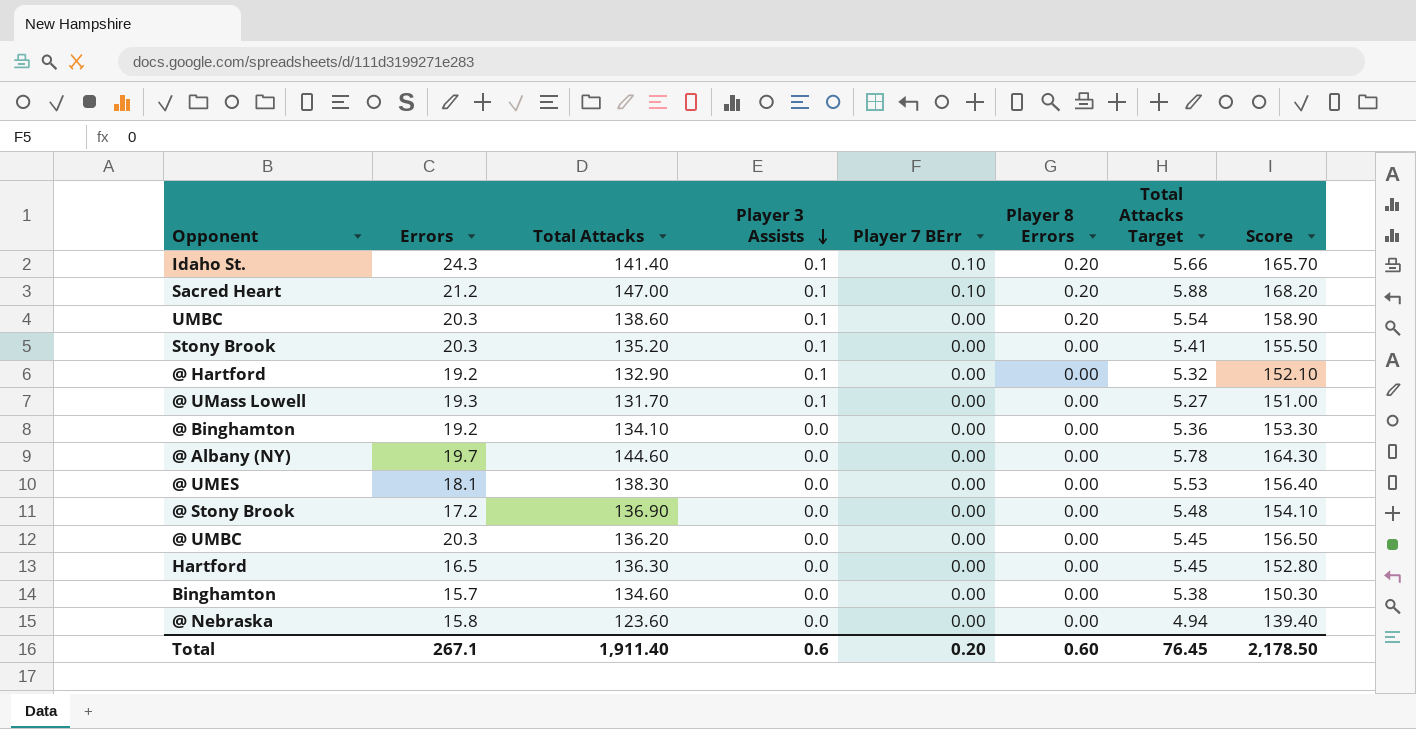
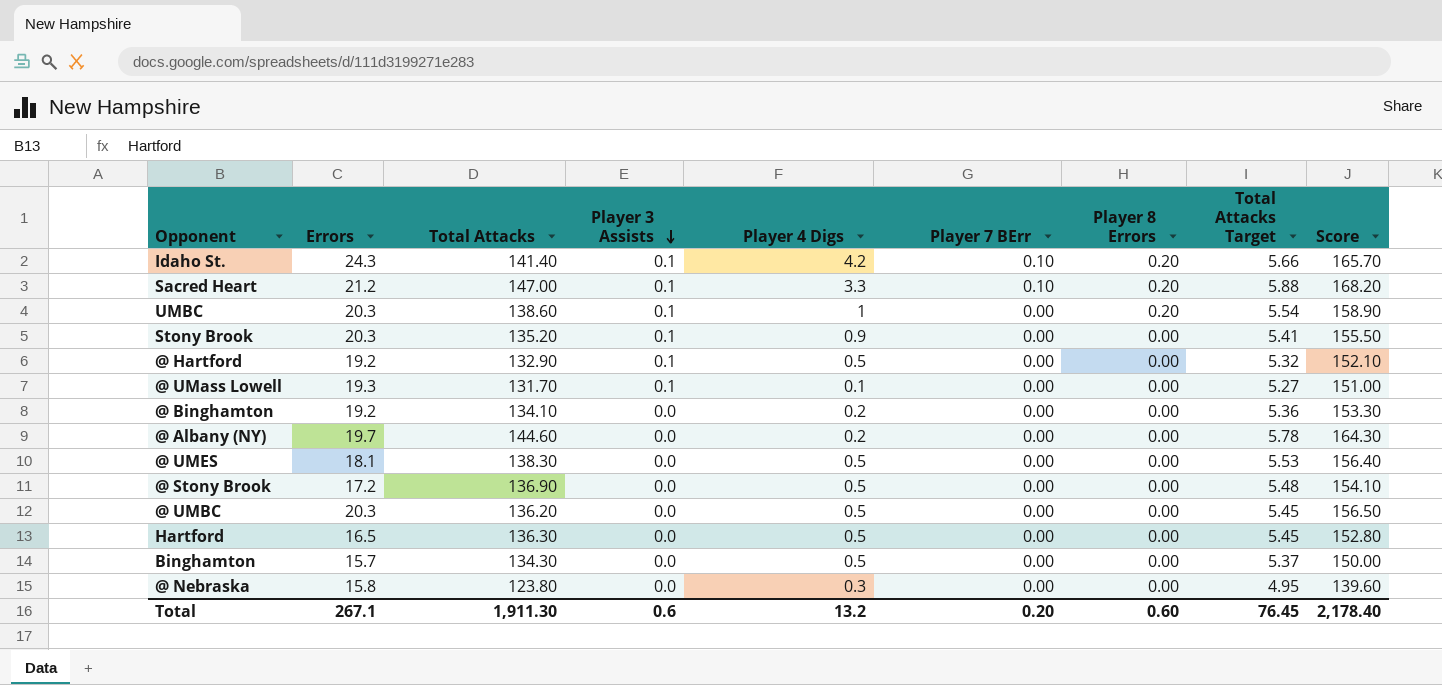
column Player 4 Digs | position: none -> 5
Binghamton | Total Attacks: 134.60 -> 134.30
Binghamton | Total Attacks Target: 5.38 -> 5.37
Binghamton | Score: 150.30 -> 150.00
@ Nebraska | Total Attacks: 123.60 -> 123.80
@ Nebraska | Total Attacks Target: 4.94 -> 4.95
@ Nebraska | Score: 139.40 -> 139.60
Total | Total Attacks: 1,911.40 -> 1,911.30
Total | Score: 2,178.50 -> 2,178.40

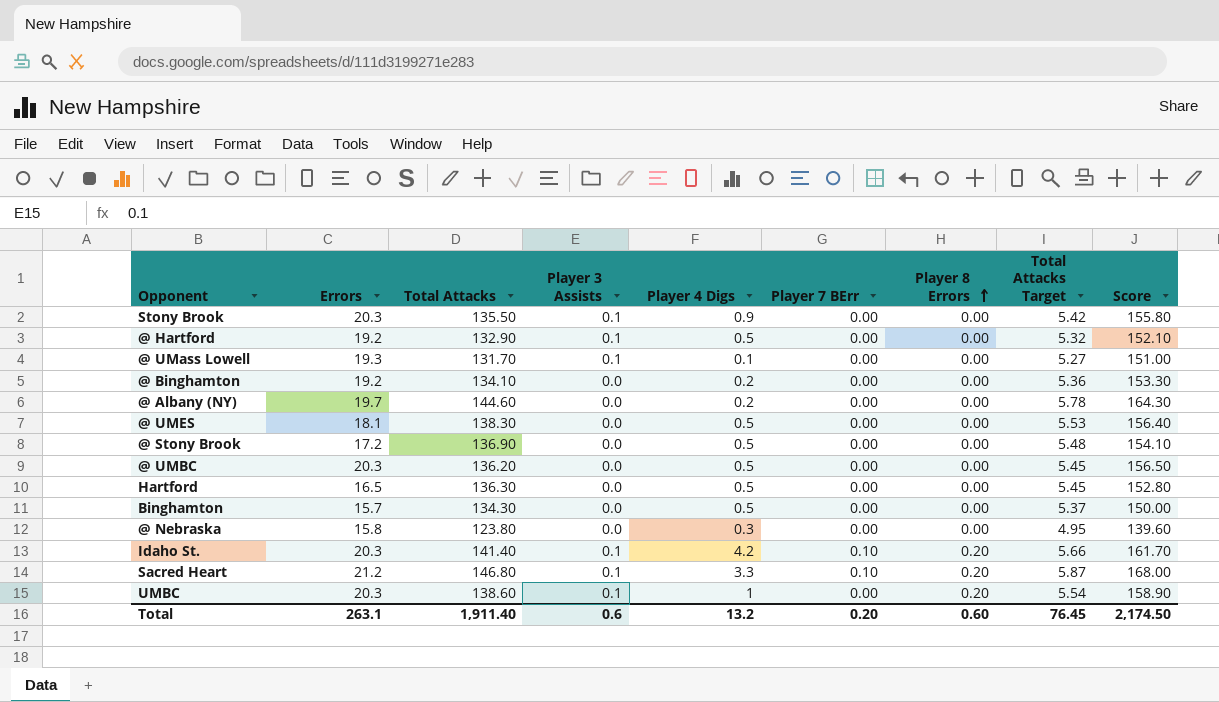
row order: Player 3 Assists descending -> Player 8 Errors ascending
Stony Brook | Total Attacks: 135.20 -> 135.50
Stony Brook | Total Attacks Target: 5.41 -> 5.42
Stony Brook | Score: 155.50 -> 155.80
Idaho St. | Errors: 24.3 -> 20.3
Idaho St. | Score: 165.70 -> 161.70
Sacred Heart | Total Attacks: 147.00 -> 146.80
Sacred Heart | Total Attacks Target: 5.88 -> 5.87
Sacred Heart | Score: 168.20 -> 168.00
Total | Errors: 267.1 -> 263.1
Total | Total Attacks: 1,911.30 -> 1,911.40
Total | Score: 2,178.40 -> 2,174.50

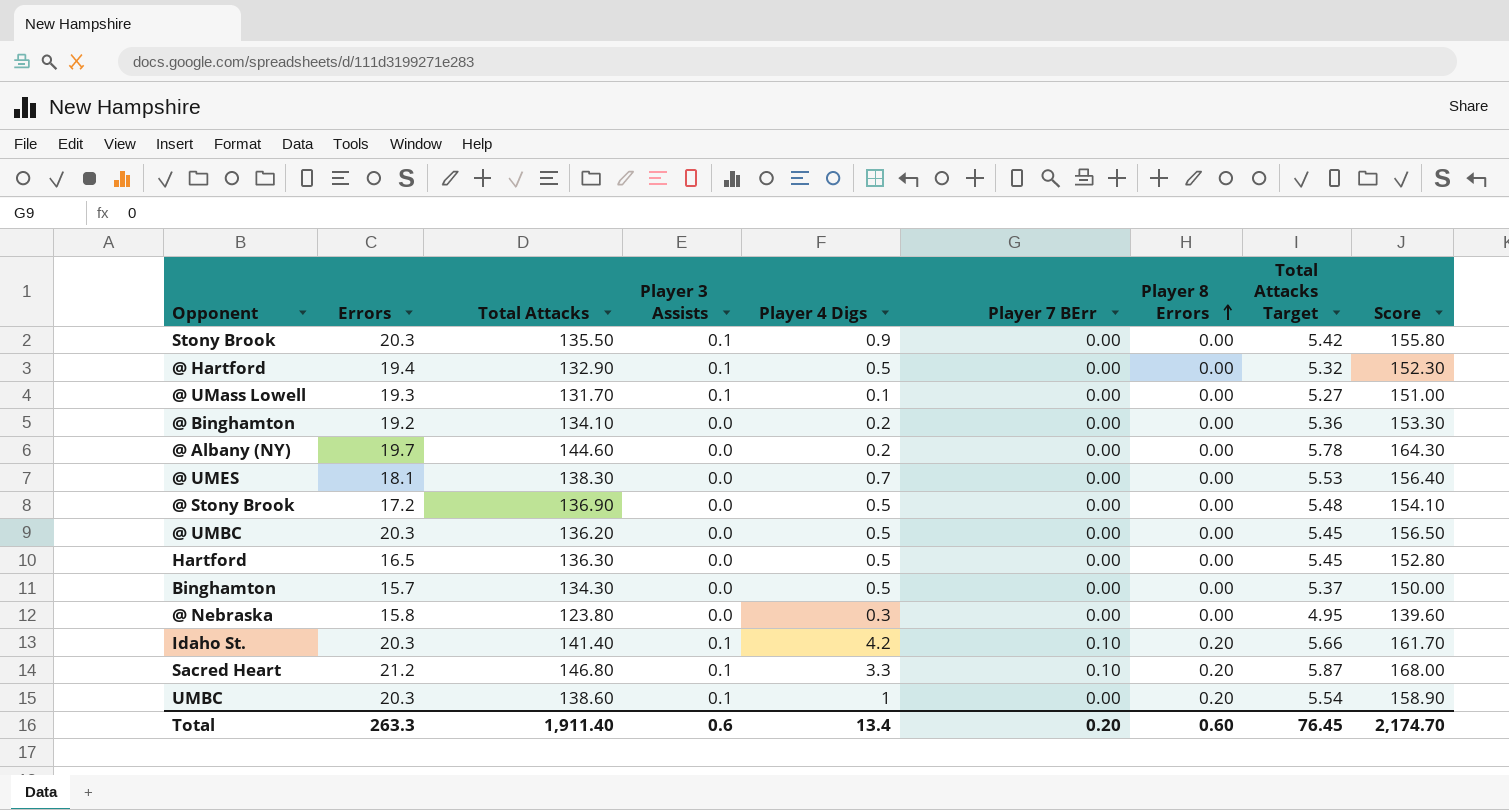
@ Hartford | Errors: 19.2 -> 19.4
@ Hartford | Score: 152.10 -> 152.30
@ UMES | Player 4 Digs: 0.5 -> 0.7
Total | Errors: 263.1 -> 263.3
Total | Player 4 Digs: 13.2 -> 13.4
Total | Score: 2,174.50 -> 2,174.70

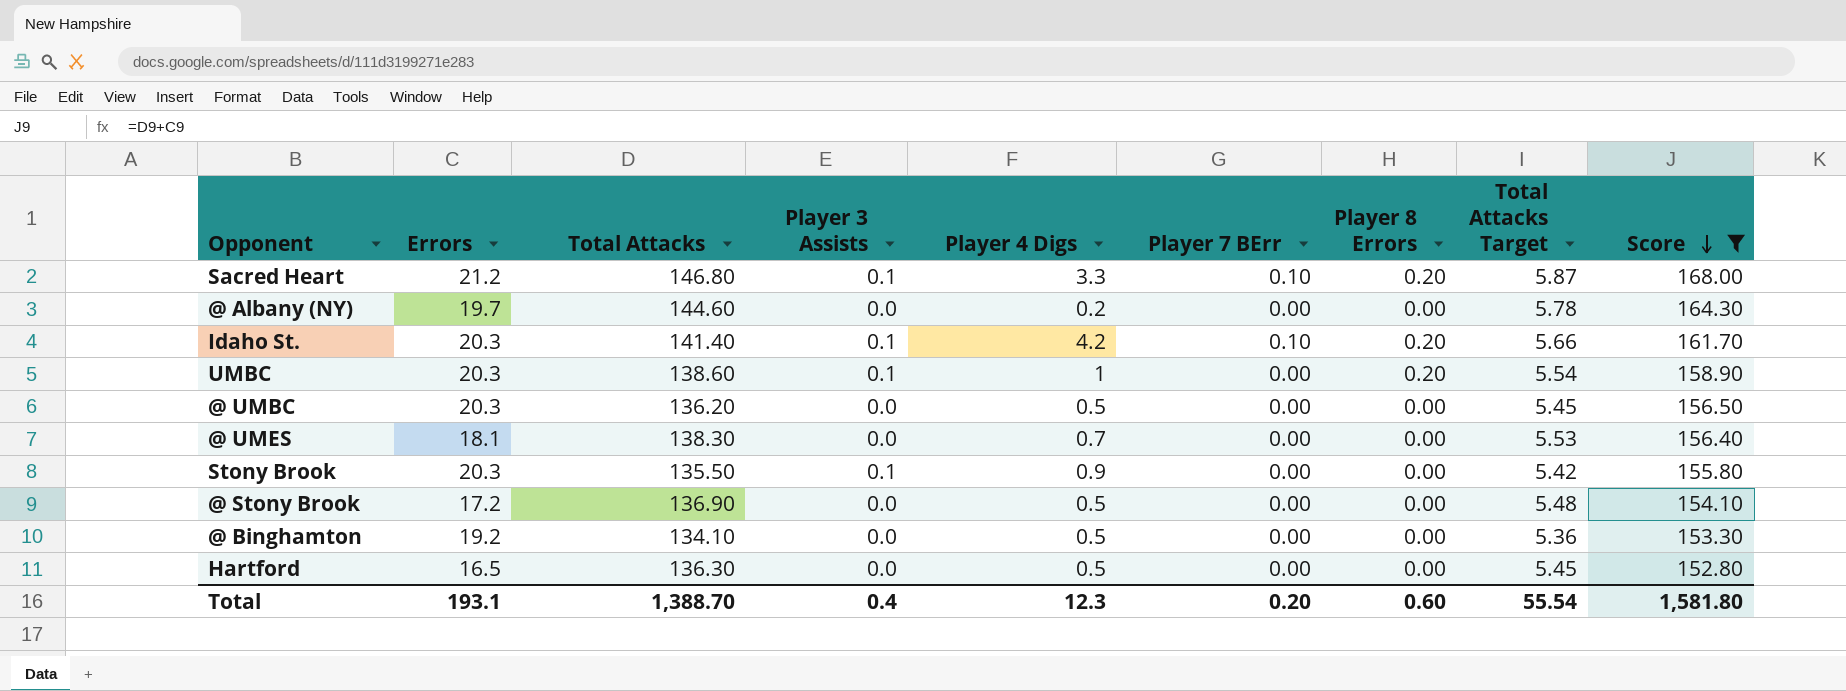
filter: none -> Score >= 152.80
row order: Player 8 Errors ascending -> Score descending
@ Binghamton | Player 4 Digs: 0.2 -> 0.5
Total | Errors: 263.3 -> 193.1
Total | Total Attacks: 1,911.40 -> 1,388.70
Total | Player 3 Assists: 0.6 -> 0.4
Total | Player 4 Digs: 13.4 -> 12.3
Total | Total Attacks Target: 76.45 -> 55.54
Total | Score: 2,174.70 -> 1,581.80

